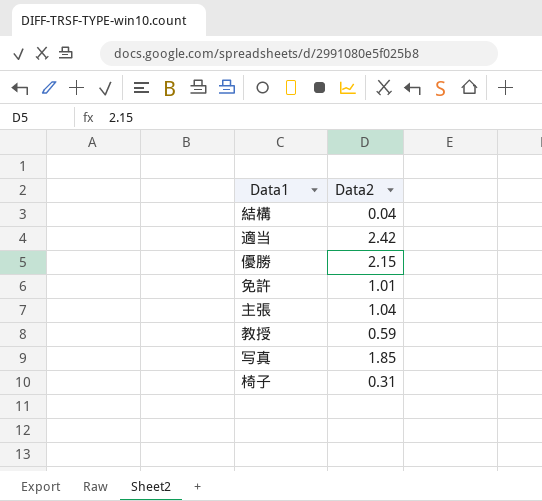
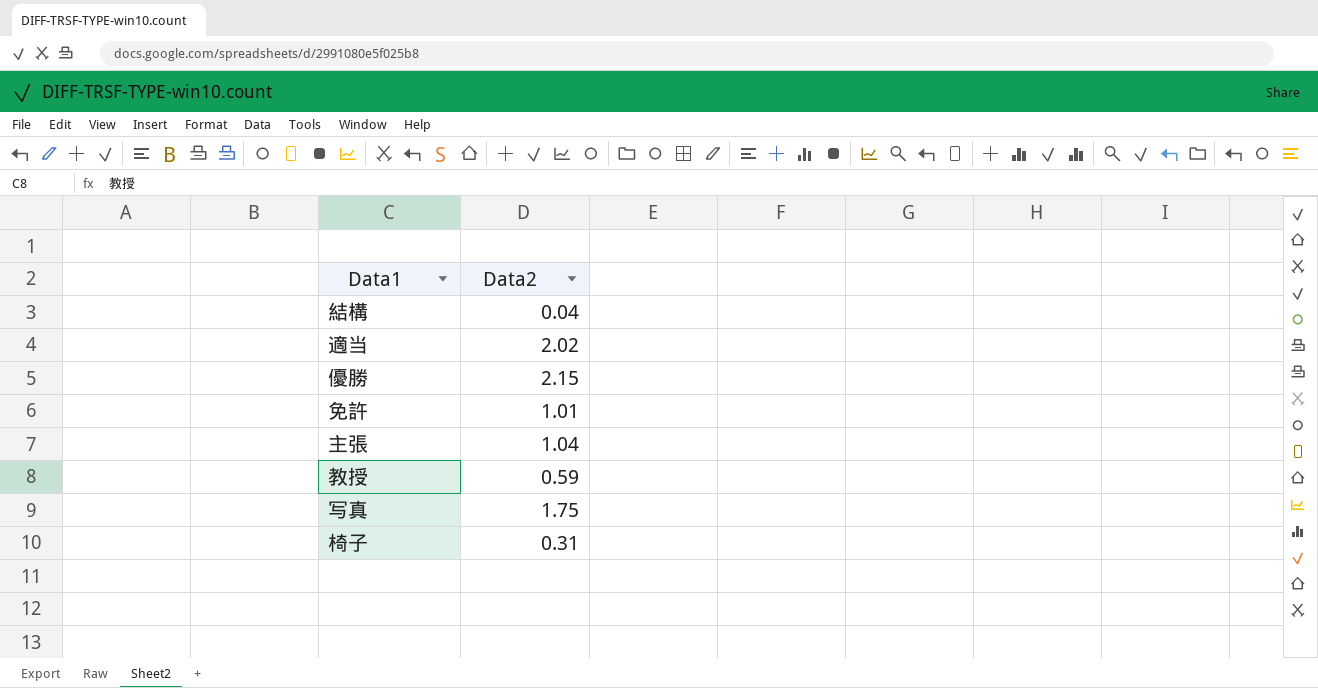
適当 | Data2: 2.42 -> 2.02
写真 | Data2: 1.85 -> 1.75

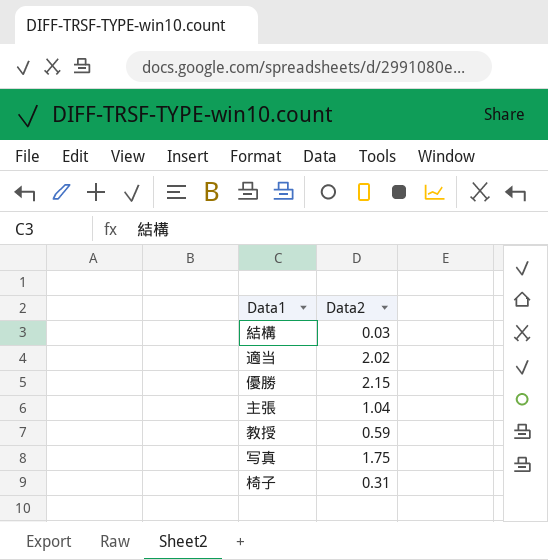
row 免許: 1.01 -> none
結構 | Data2: 0.04 -> 0.03

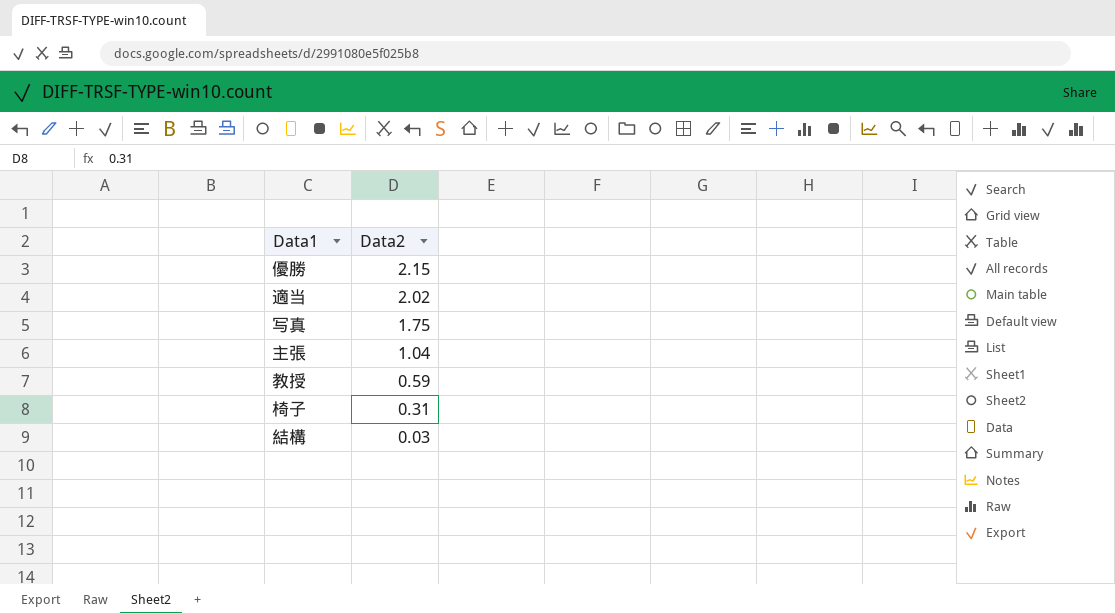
row order: none -> Data2 descending

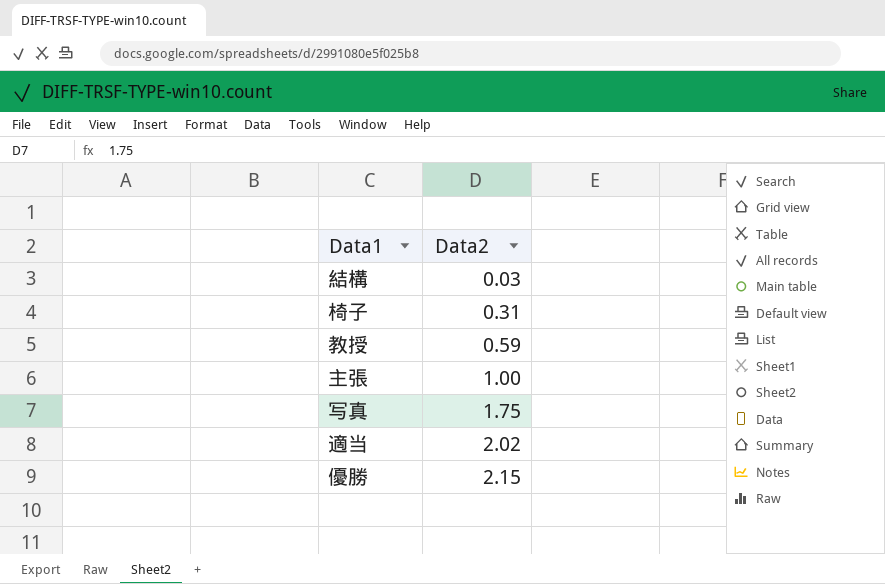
row order: Data2 descending -> Data2 ascending
主張 | Data2: 1.04 -> 1.00

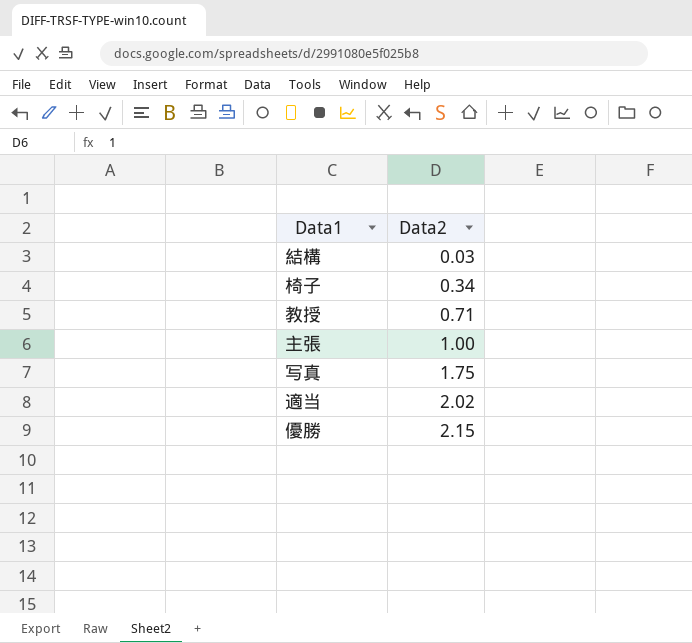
椅子 | Data2: 0.31 -> 0.34
教授 | Data2: 0.59 -> 0.71

